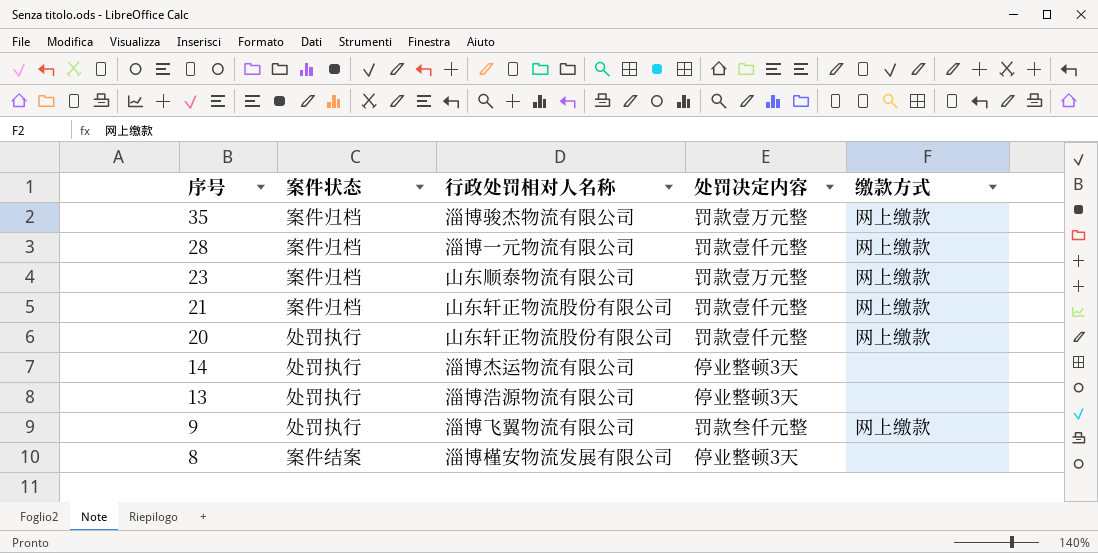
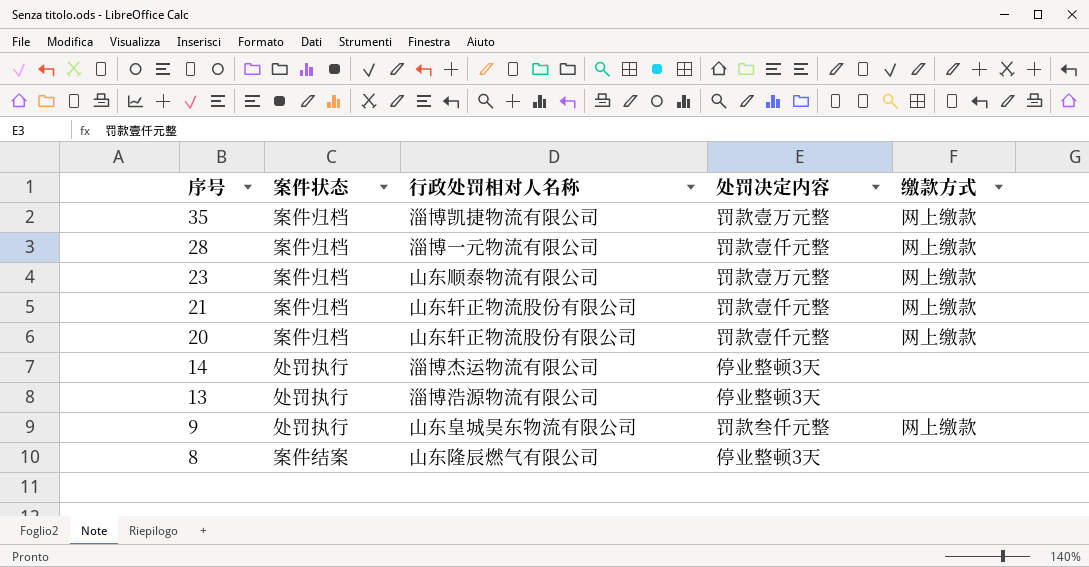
35 | 行政处罚相对人名称: 淄博骏杰物流有限公司 -> 淄博凯捷物流有限公司
20 | 案件状态: 处罚执行 -> 案件归档
9 | 行政处罚相对人名称: 淄博飞翼物流有限公司 -> 山东皇城昊东物流有限公司
8 | 行政处罚相对人名称: 淄博槿安物流发展有限公司 -> 山东隆辰燃气有限公司

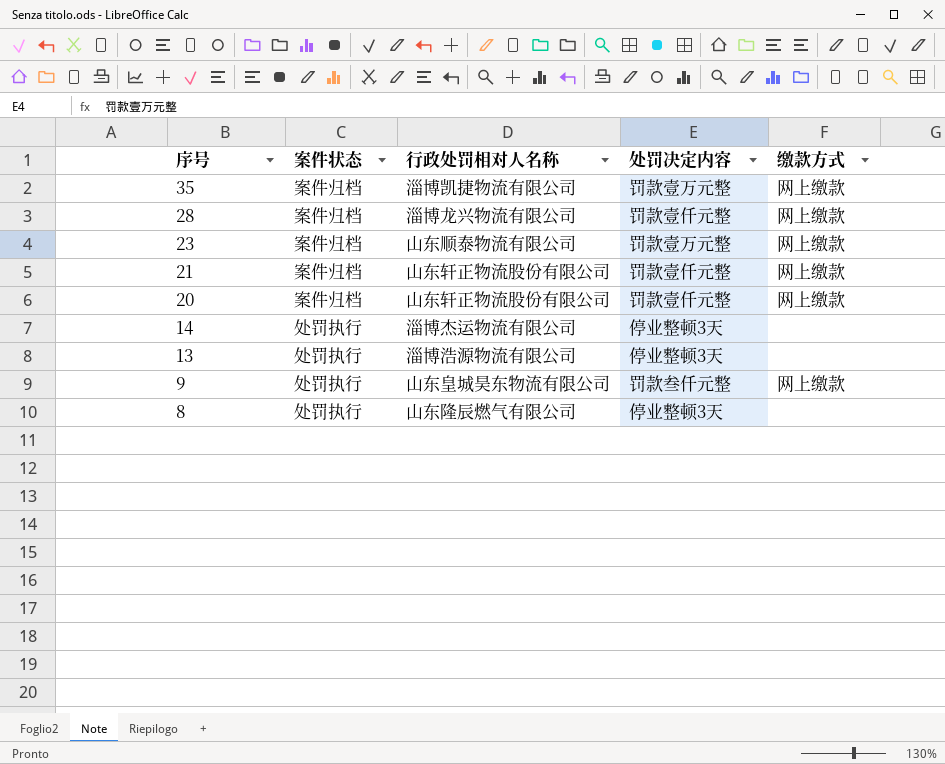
28 | 行政处罚相对人名称: 淄博一元物流有限公司 -> 淄博龙兴物流有限公司
8 | 案件状态: 案件结案 -> 处罚执行

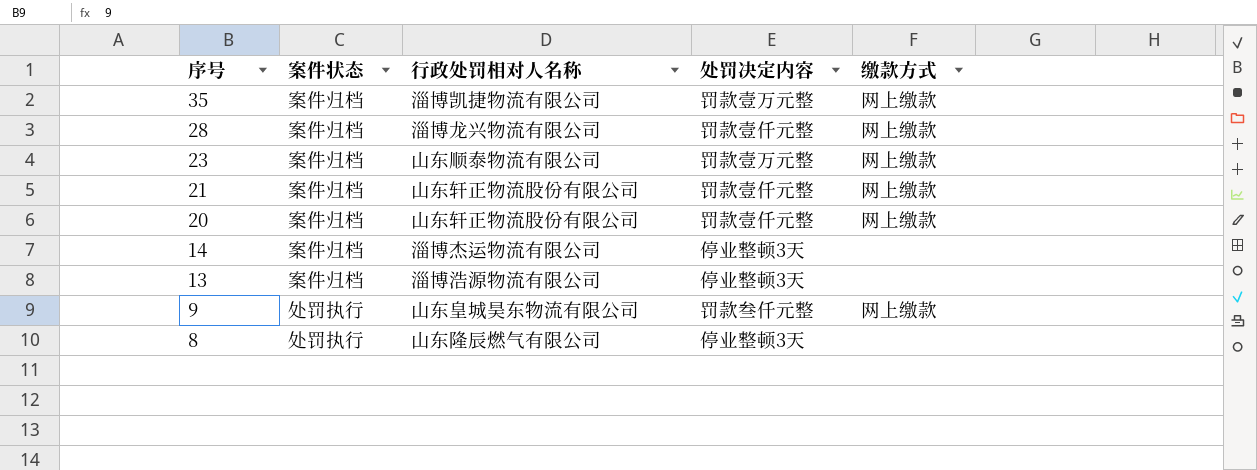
14 | 案件状态: 处罚执行 -> 案件归档
13 | 案件状态: 处罚执行 -> 案件归档

